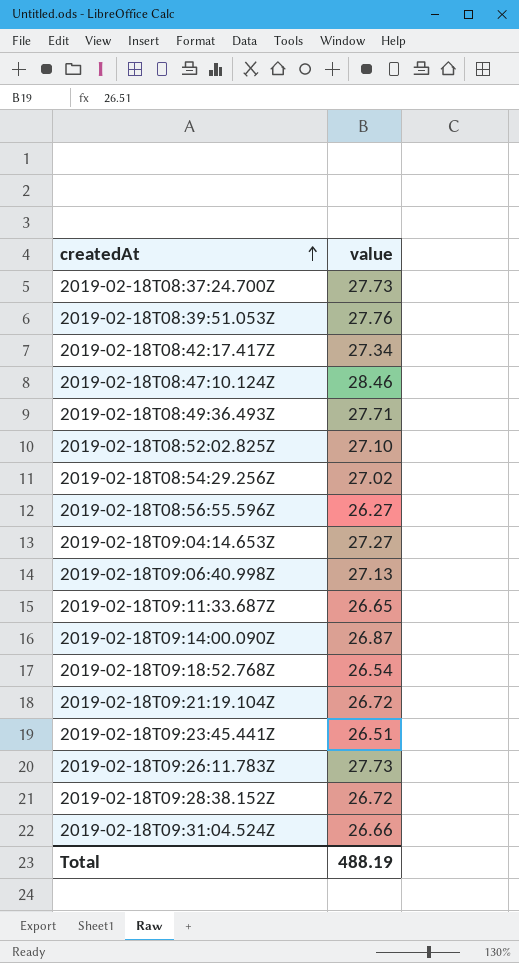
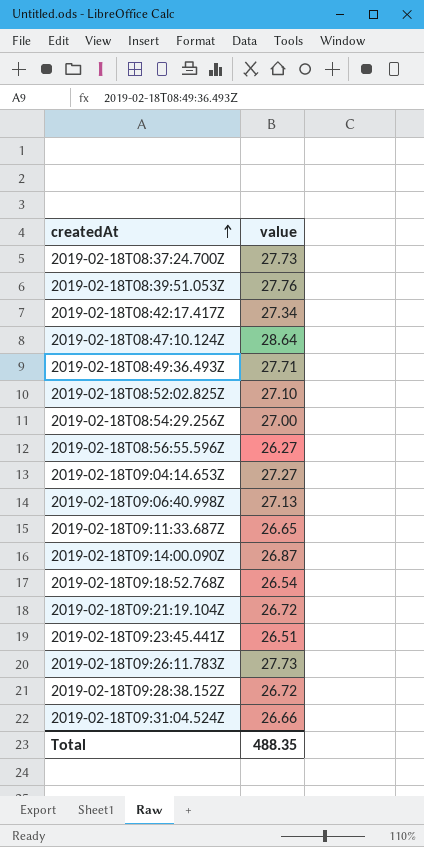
2019-02-18T08:47:10.124Z | value: 28.46 -> 28.64
2019-02-18T08:54:29.256Z | value: 27.02 -> 27.00
Total | value: 488.19 -> 488.35

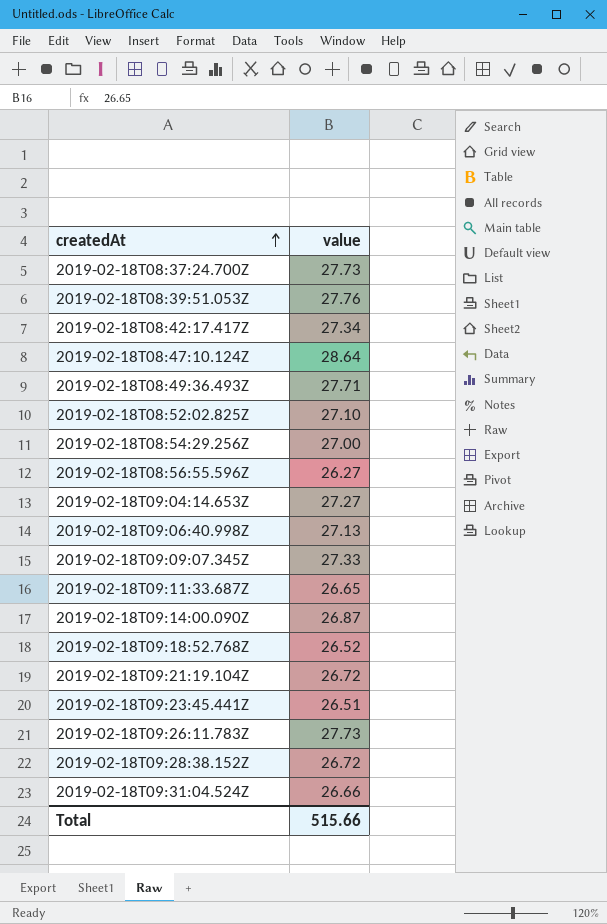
row 2019-02-18T09:09:07.345Z: none -> 27.33
2019-02-18T09:18:52.768Z | value: 26.54 -> 26.52
Total | value: 488.35 -> 515.66

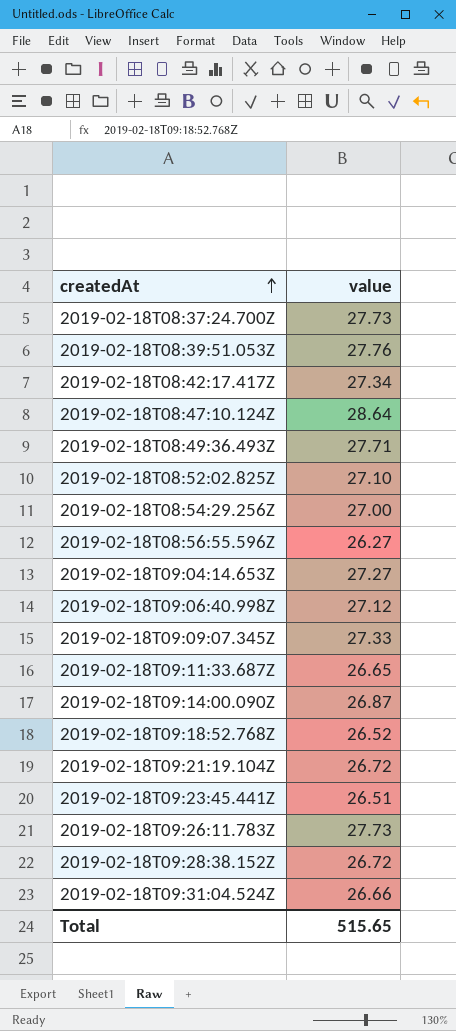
2019-02-18T09:06:40.998Z | value: 27.13 -> 27.12
Total | value: 515.66 -> 515.65

